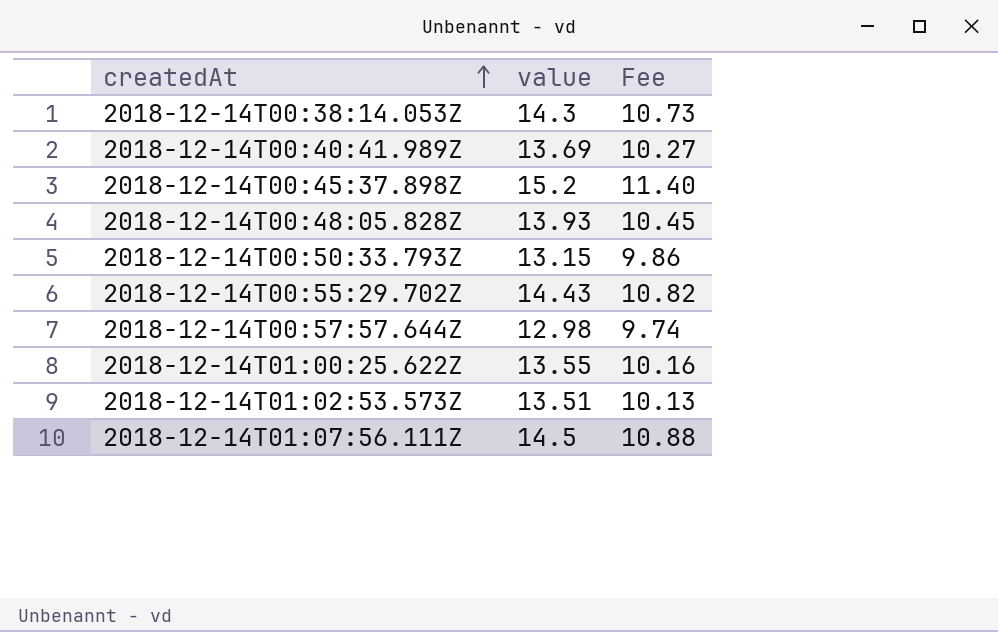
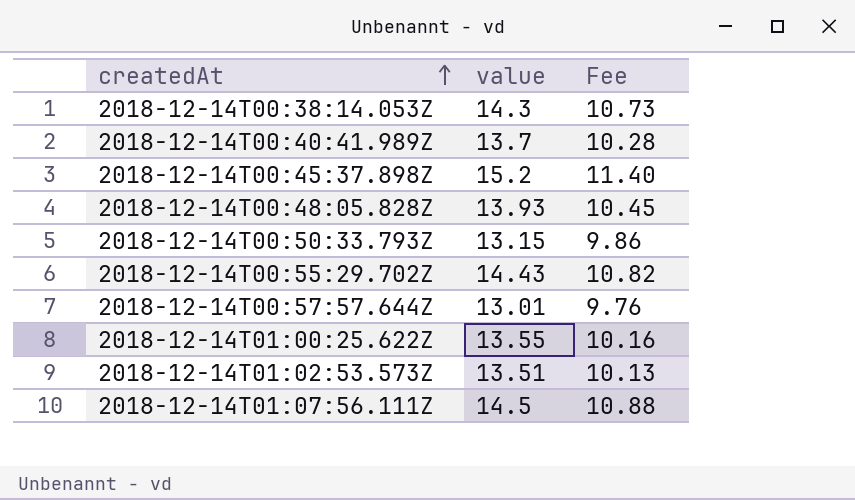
2018-12-14T00:40:41.989Z | value: 13.69 -> 13.7
2018-12-14T00:40:41.989Z | Fee: 10.27 -> 10.28
2018-12-14T00:57:57.644Z | value: 12.98 -> 13.01
2018-12-14T00:57:57.644Z | Fee: 9.74 -> 9.76

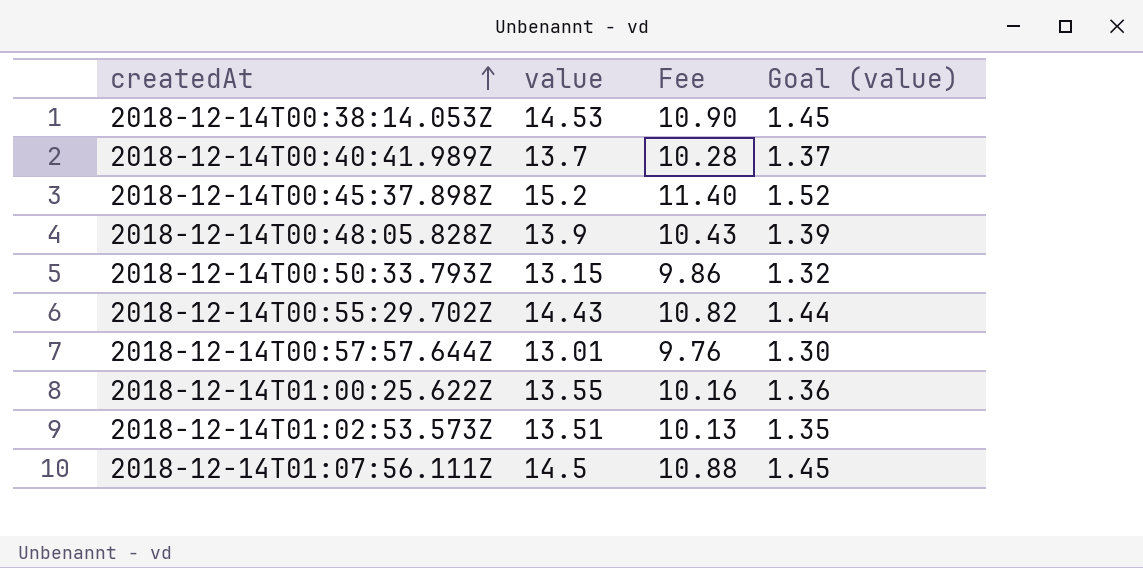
column Goal (value) | formula: none -> [value] * 0.1
2018-12-14T00:38:14.053Z | value: 14.3 -> 14.53
2018-12-14T00:38:14.053Z | Fee: 10.73 -> 10.90
2018-12-14T00:48:05.828Z | value: 13.93 -> 13.9
2018-12-14T00:48:05.828Z | Fee: 10.45 -> 10.43

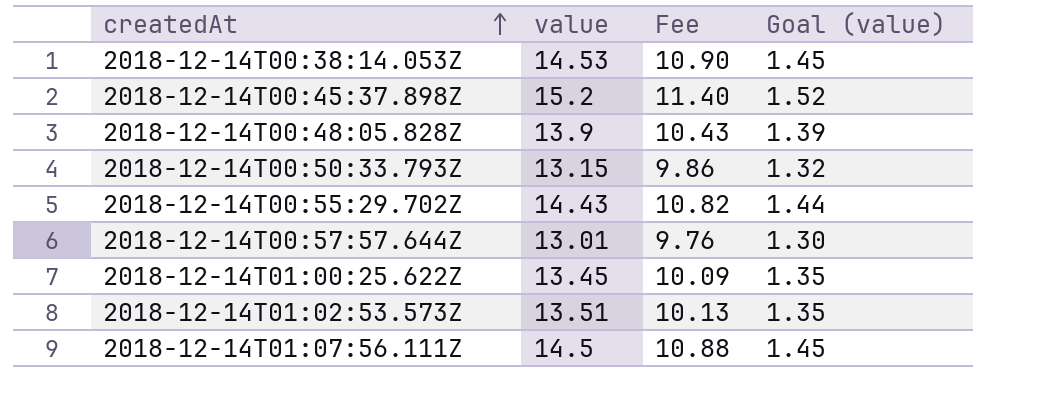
row 2018-12-14T00:40:41.989Z: 13.7 | 10.28 | 1.37 -> none
2018-12-14T01:00:25.622Z | value: 13.55 -> 13.45
2018-12-14T01:00:25.622Z | Fee: 10.16 -> 10.09
2018-12-14T01:00:25.622Z | Goal (value): 1.36 -> 1.35

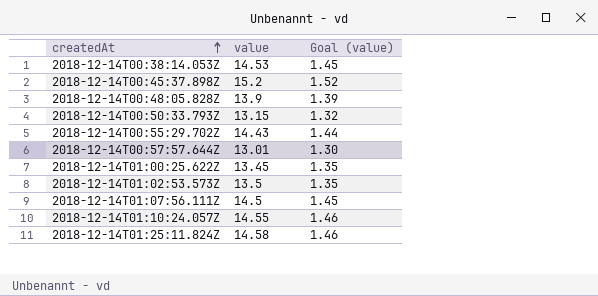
column Fee | formula: [value] * 0.75 -> none
2018-12-14T01:02:53.573Z | value: 13.51 -> 13.5
row 2018-12-14T01:10:24.057Z: none -> 14.55 | 1.46
row 2018-12-14T01:25:11.824Z: none -> 14.58 | 1.46

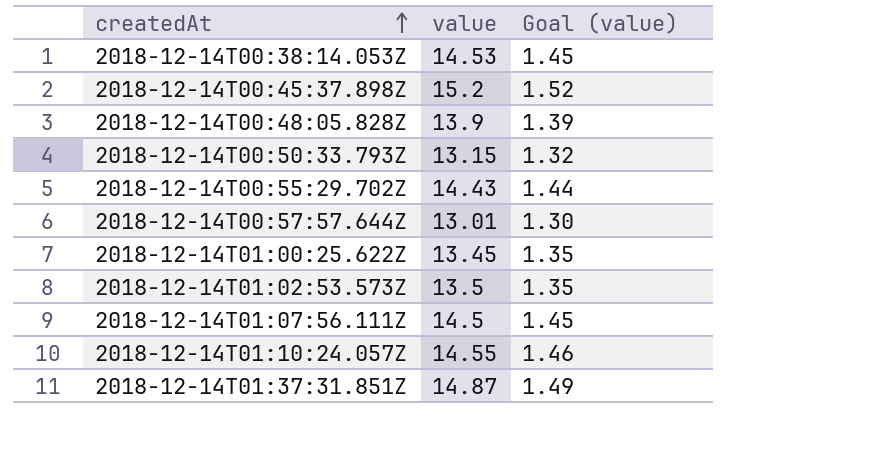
row 2018-12-14T01:25:11.824Z: 14.58 | 1.46 -> none
row 2018-12-14T01:37:31.851Z: none -> 14.87 | 1.49

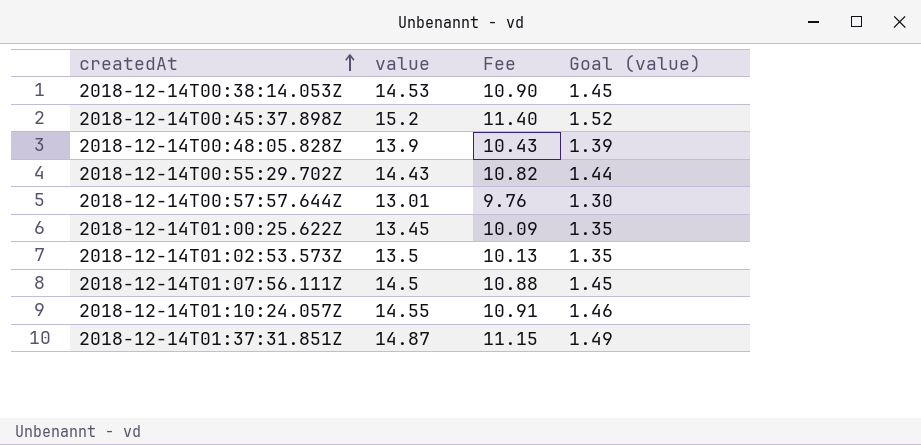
column Fee | formula: none -> [value] * 0.75
row 2018-12-14T00:50:33.793Z: 13.15 | 1.32 -> none

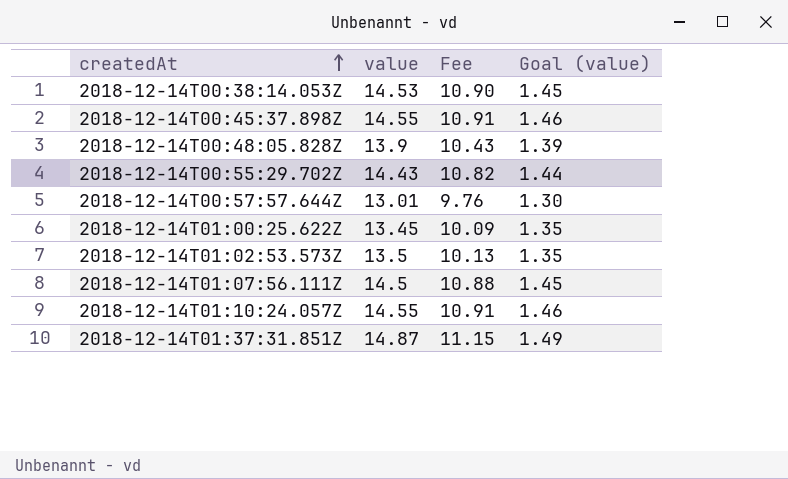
2018-12-14T00:45:37.898Z | value: 15.2 -> 14.55
2018-12-14T00:45:37.898Z | Fee: 11.40 -> 10.91
2018-12-14T00:45:37.898Z | Goal (value): 1.52 -> 1.46

